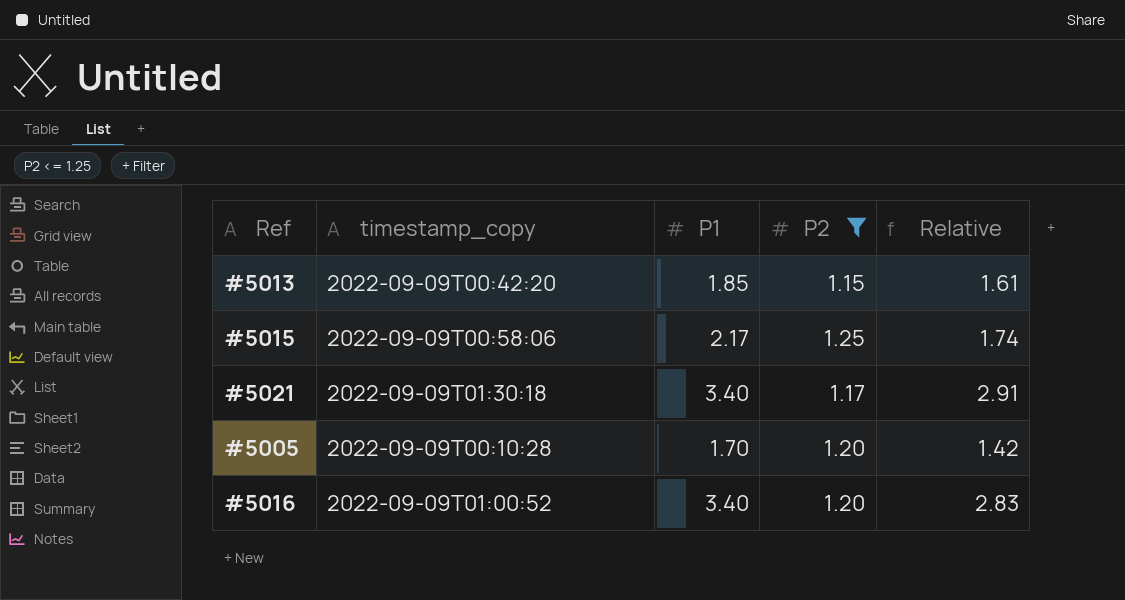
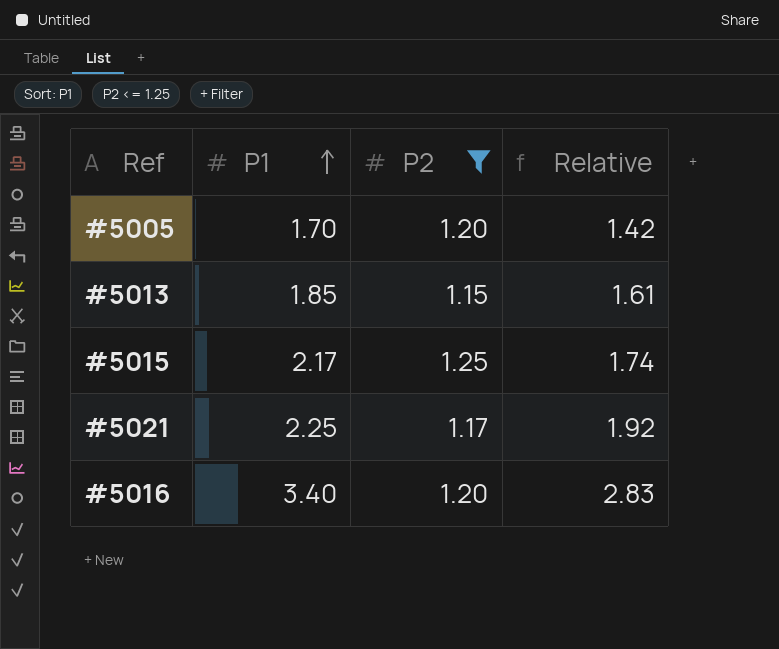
row order: none -> P1 ascending
column timestamp_copy | position: 2 -> none
#5021 | P1: 3.40 -> 2.25
#5021 | Relative: 2.91 -> 1.92

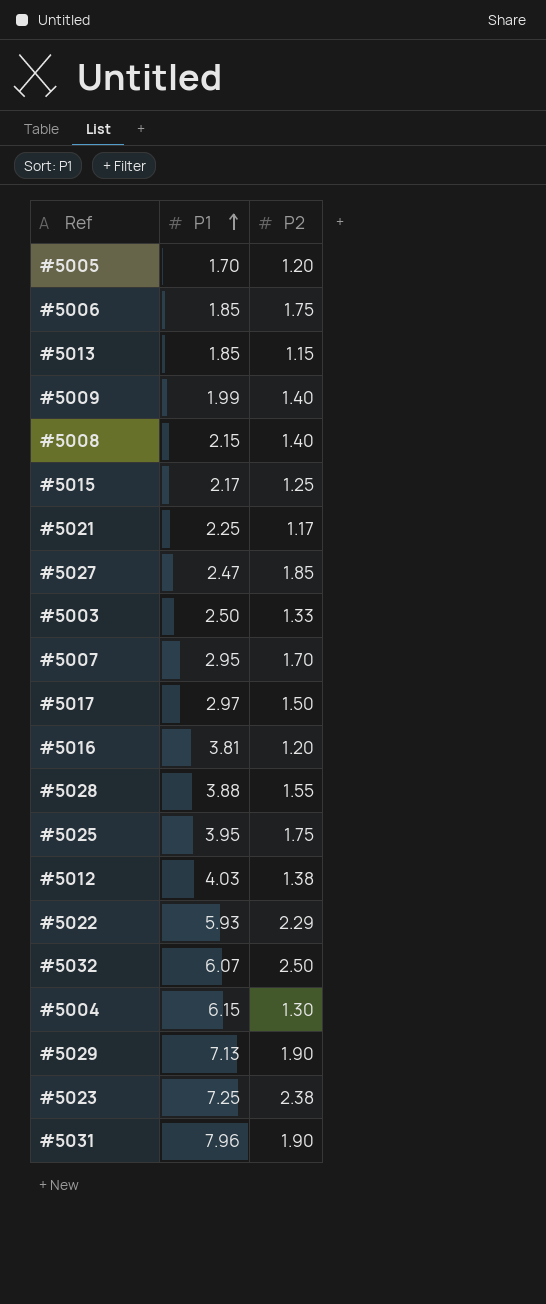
filter: P2 <= 1.25 -> none
column Relative | formula: [P1] / [P2] -> none
#5016 | P1: 3.40 -> 3.81

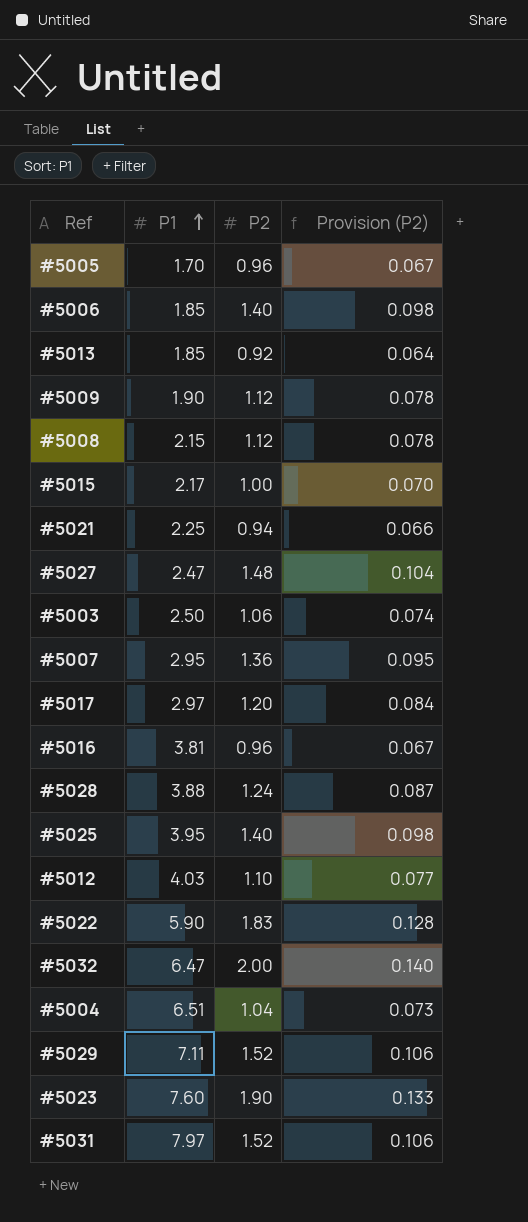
column Provision (P2) | formula: none -> [P2] * 0.07
#5005 | P2: 1.20 -> 0.96
#5006 | P2: 1.75 -> 1.40
#5013 | P2: 1.15 -> 0.92
#5009 | P1: 1.99 -> 1.90
#5009 | P2: 1.40 -> 1.12
#5008 | P2: 1.40 -> 1.12
#5015 | P2: 1.25 -> 1.00
#5021 | P2: 1.17 -> 0.94
#5027 | P2: 1.85 -> 1.48
#5003 | P2: 1.33 -> 1.06
#5007 | P2: 1.70 -> 1.36
#5017 | P2: 1.50 -> 1.20
#5016 | P2: 1.20 -> 0.96
#5028 | P2: 1.55 -> 1.24
#5025 | P2: 1.75 -> 1.40
#5012 | P2: 1.38 -> 1.10
#5022 | P1: 5.93 -> 5.90
#5022 | P2: 2.29 -> 1.83
#5032 | P1: 6.07 -> 6.47
#5032 | P2: 2.50 -> 2.00
#5004 | P1: 6.15 -> 6.51
#5004 | P2: 1.30 -> 1.04
#5029 | P1: 7.13 -> 7.11
#5029 | P2: 1.90 -> 1.52
#5023 | P1: 7.25 -> 7.60
#5023 | P2: 2.38 -> 1.90
#5031 | P1: 7.96 -> 7.97
#5031 | P2: 1.90 -> 1.52

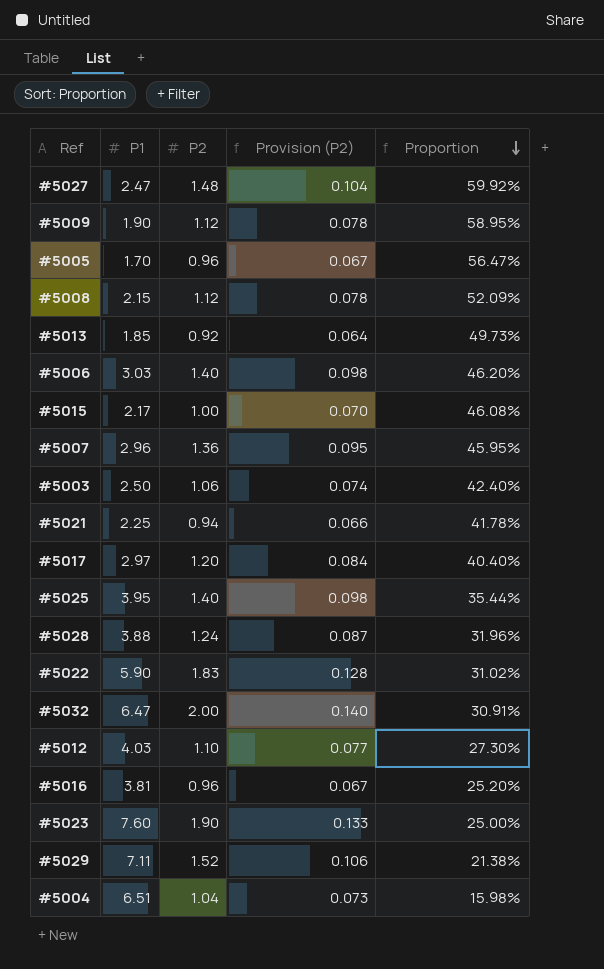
row order: P1 ascending -> Proportion descending
column Proportion | formula: none -> [P2] / [P1]
row #5031: 7.97 | 1.52 | 0.106 -> none
#5006 | P1: 1.85 -> 3.03
#5007 | P1: 2.95 -> 2.96

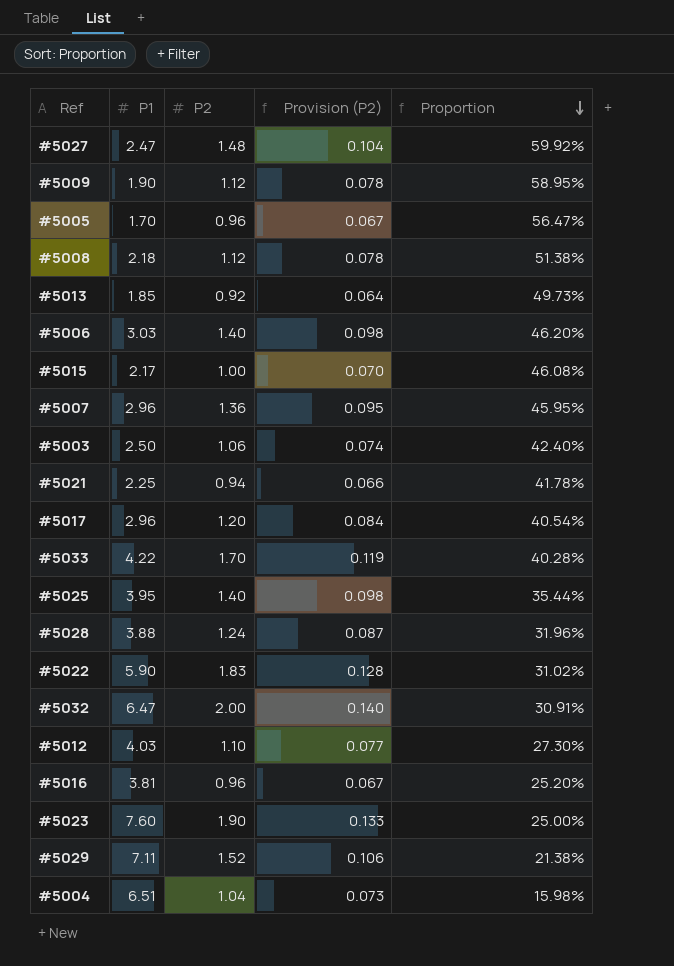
#5008 | P1: 2.15 -> 2.18
#5008 | Proportion: 52.09% -> 51.38%
#5017 | P1: 2.97 -> 2.96
#5017 | Proportion: 40.40% -> 40.54%
row #5033: none -> 4.22 | 1.70 | 0.119 | 40.28%

